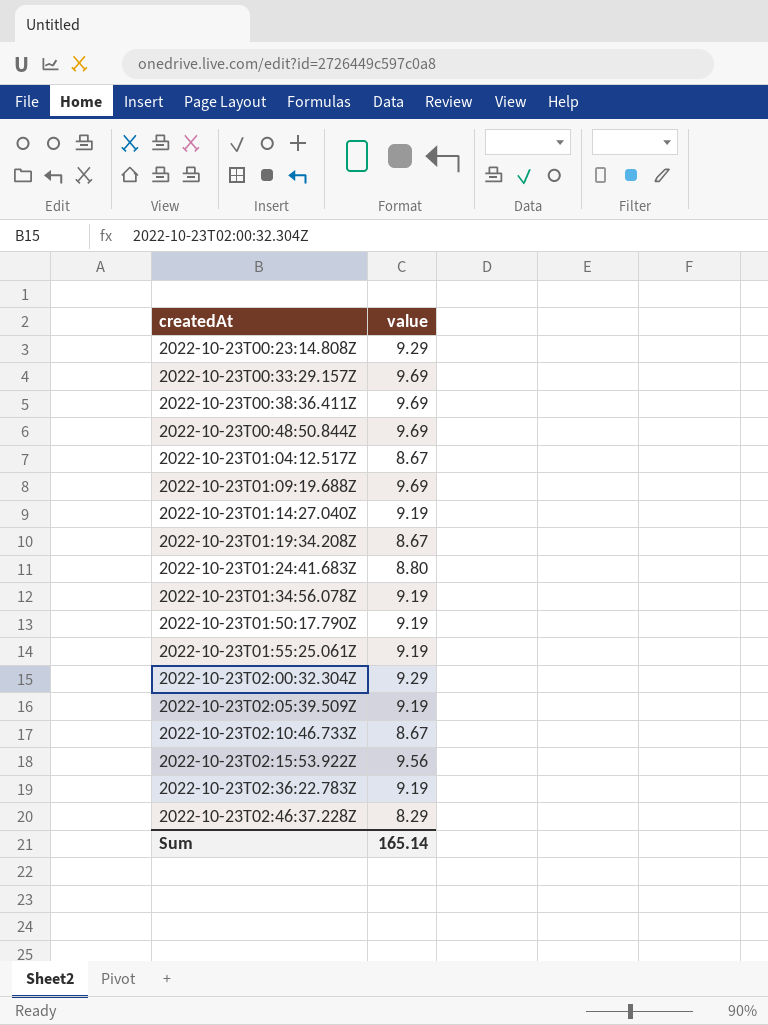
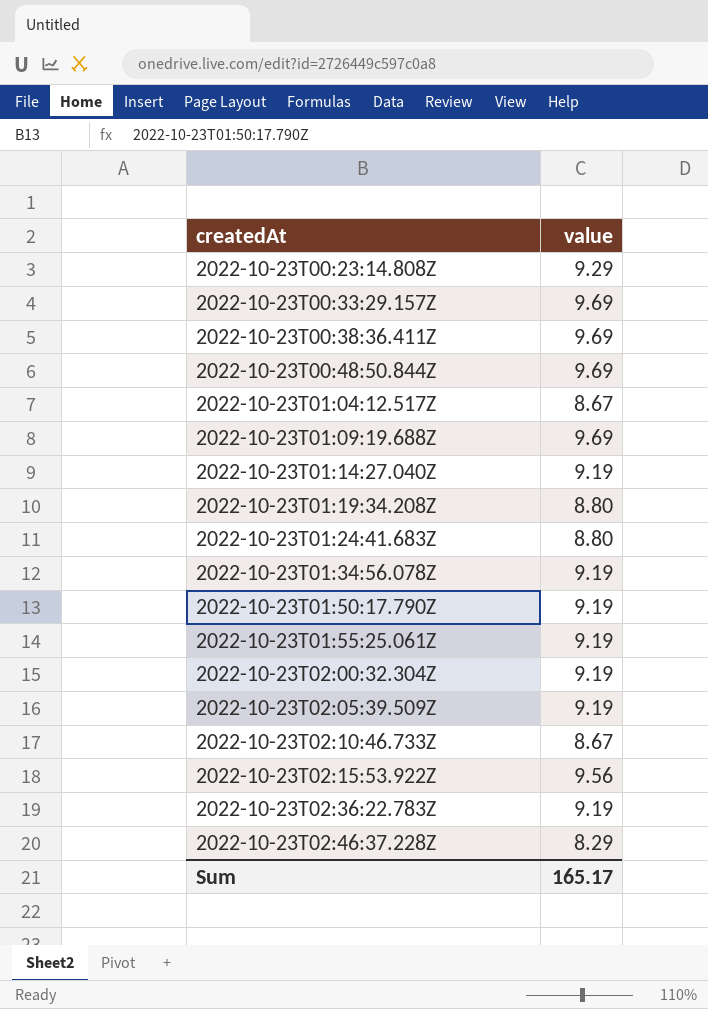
2022-10-23T01:19:34.208Z | value: 8.67 -> 8.80
2022-10-23T02:00:32.304Z | value: 9.29 -> 9.19
Sum | value: 165.14 -> 165.17

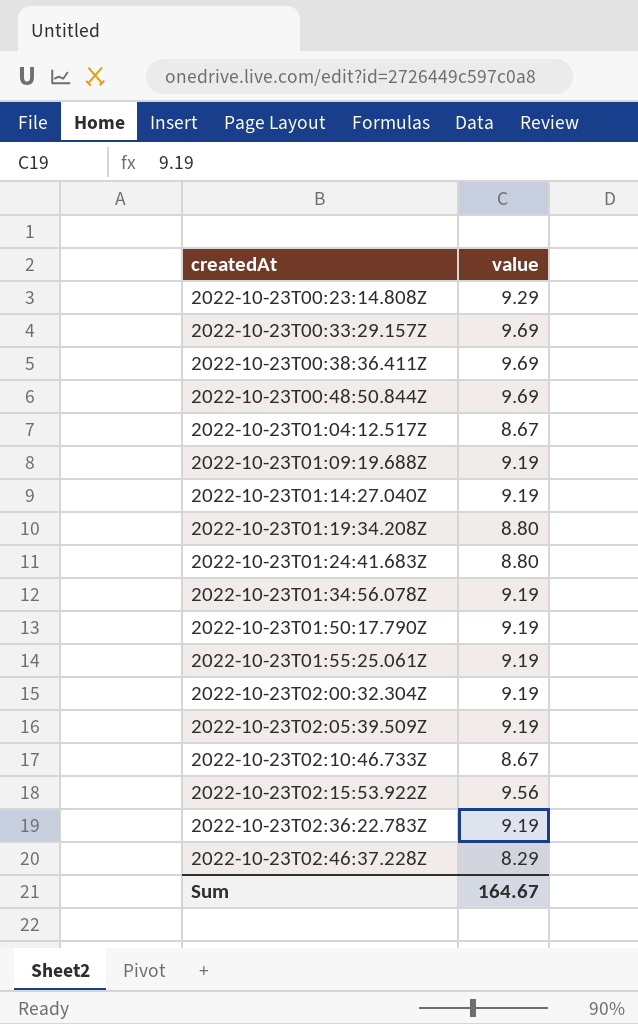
2022-10-23T01:09:19.688Z | value: 9.69 -> 9.19
Sum | value: 165.17 -> 164.67

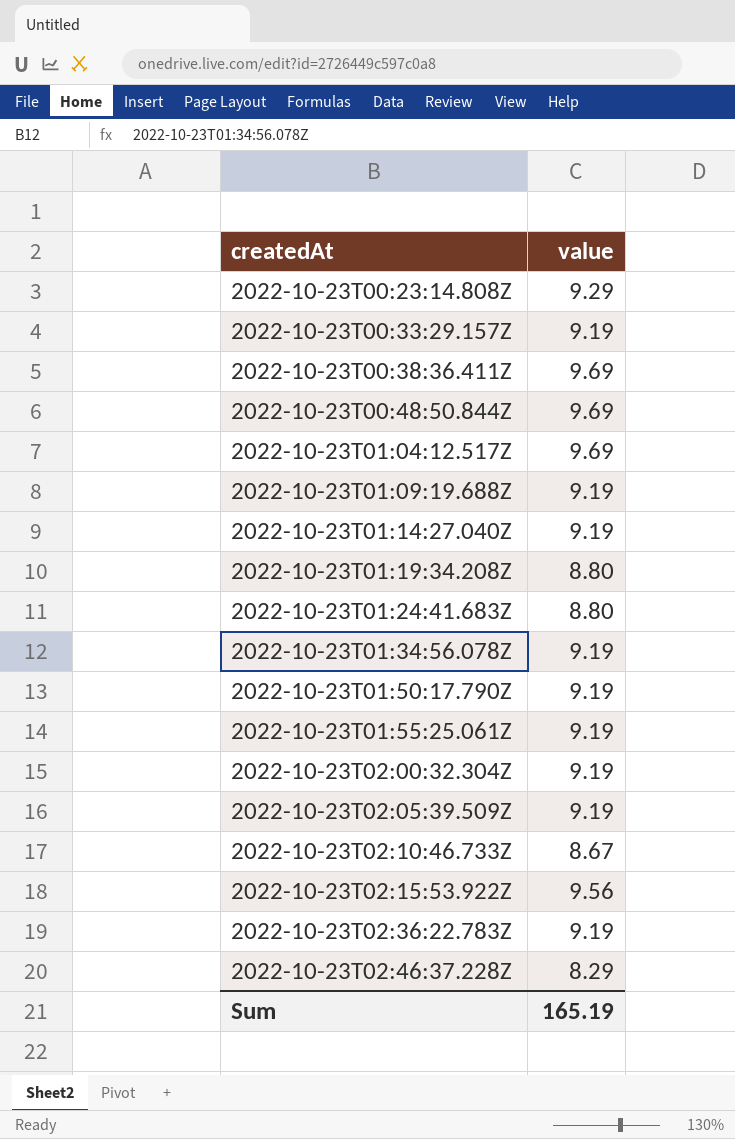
2022-10-23T00:33:29.157Z | value: 9.69 -> 9.19
2022-10-23T01:04:12.517Z | value: 8.67 -> 9.69
Sum | value: 164.67 -> 165.19

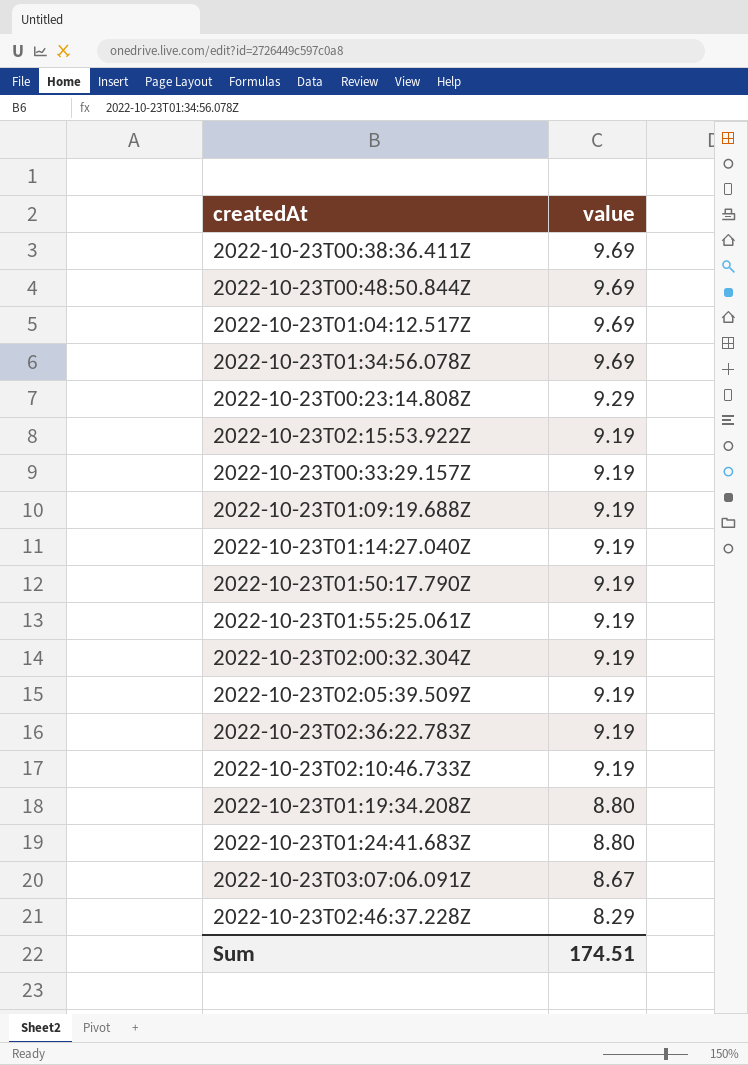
row order: createdAt ascending -> value descending
2022-10-23T01:34:56.078Z | value: 9.19 -> 9.69
2022-10-23T02:15:53.922Z | value: 9.56 -> 9.19
2022-10-23T02:10:46.733Z | value: 8.67 -> 9.19
row 2022-10-23T03:07:06.091Z: none -> 8.67
Sum | value: 165.19 -> 174.51

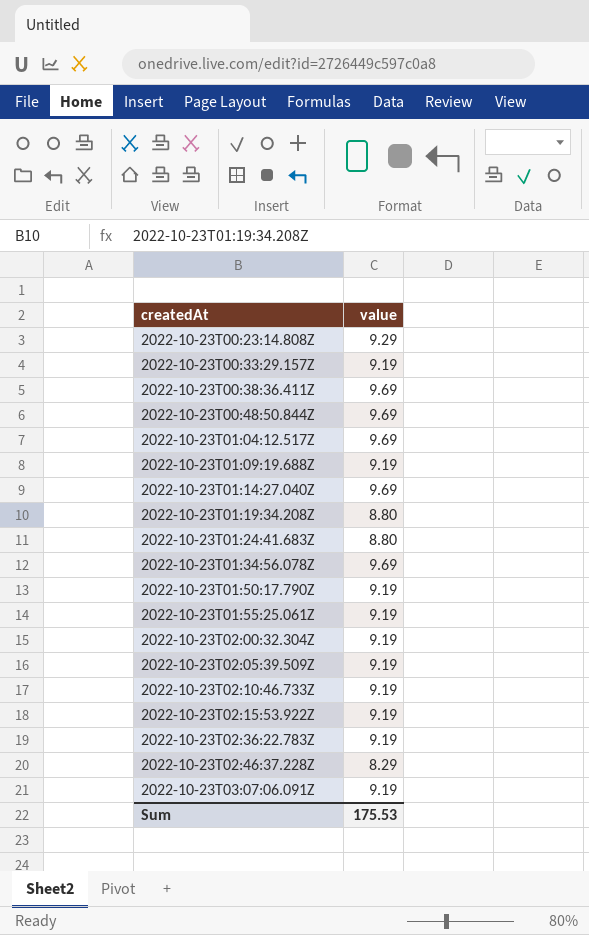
row order: value descending -> createdAt ascending
2022-10-23T01:14:27.040Z | value: 9.19 -> 9.69
2022-10-23T03:07:06.091Z | value: 8.67 -> 9.19
Sum | value: 174.51 -> 175.53

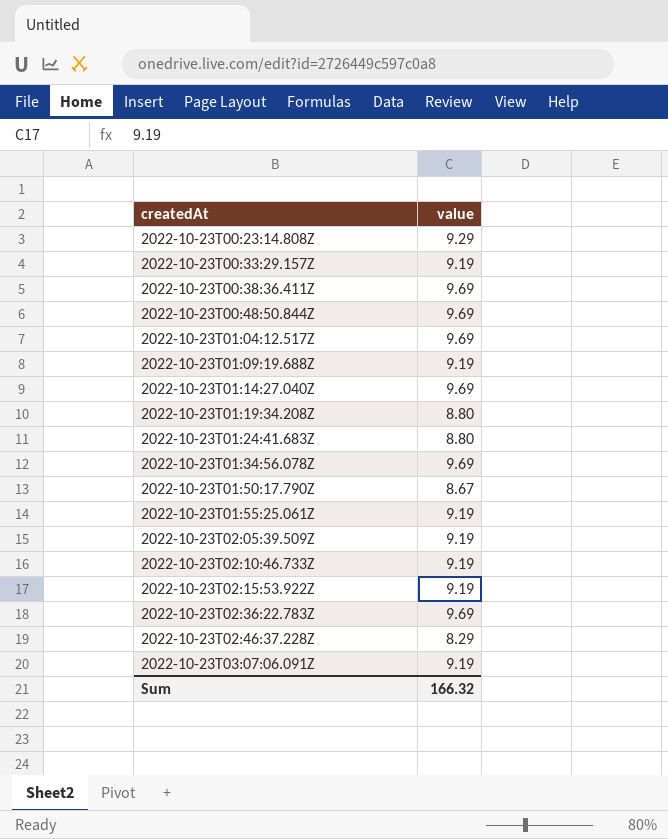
row 2022-10-23T02:00:32.304Z: 9.19 -> none
2022-10-23T01:50:17.790Z | value: 9.19 -> 8.67
2022-10-23T02:36:22.783Z | value: 9.19 -> 9.69
Sum | value: 175.53 -> 166.32

